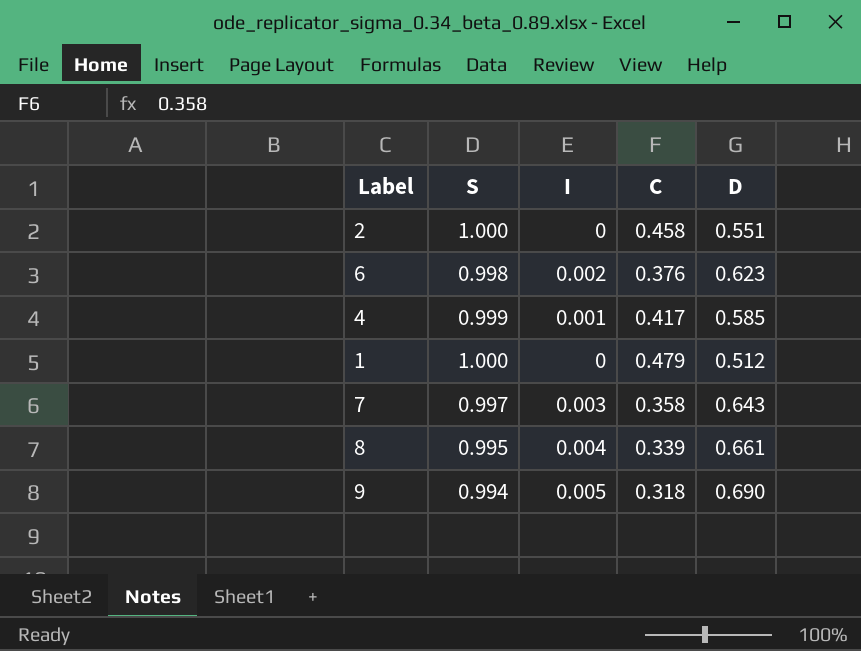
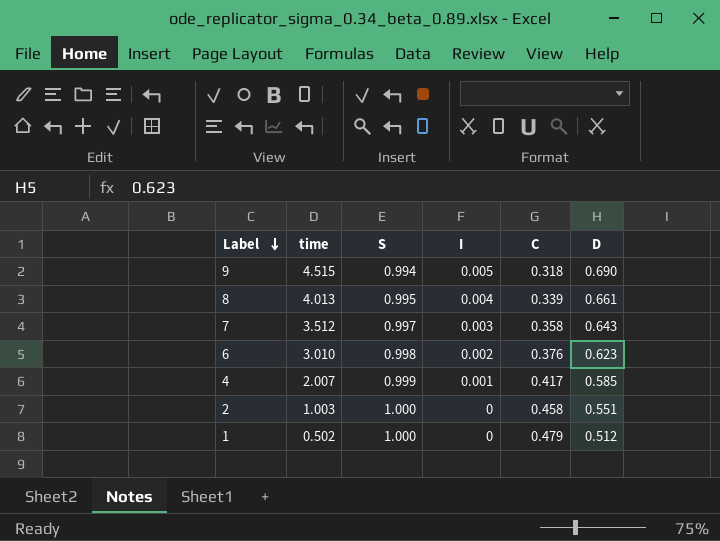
row order: none -> Label descending
column time | position: none -> 2

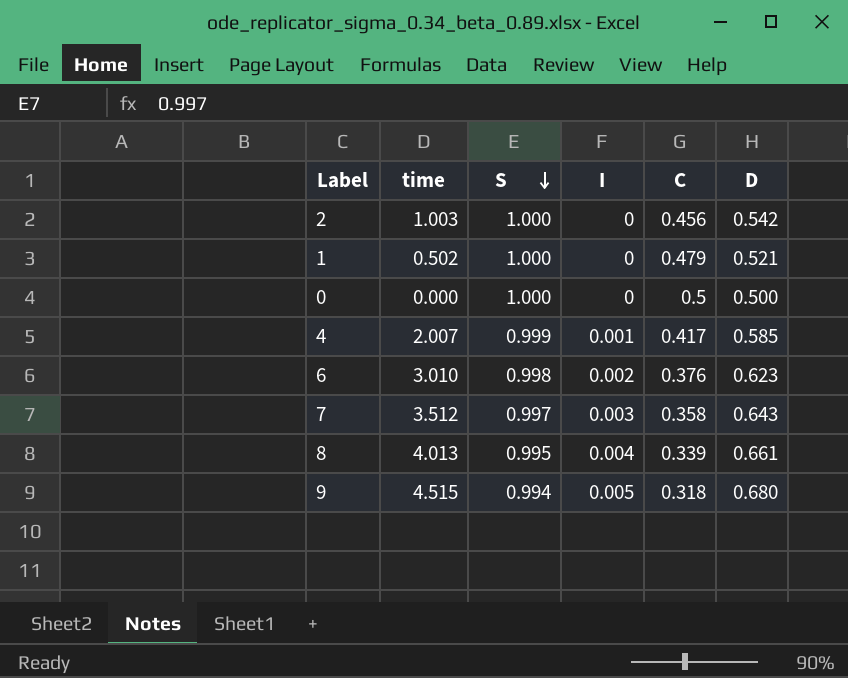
row order: Label descending -> S descending
2 | C: 0.458 -> 0.456
2 | D: 0.551 -> 0.542
1 | D: 0.512 -> 0.521
row 0: none -> 0.000 | 1.000 | 0 | 0.5 | 0.500
9 | D: 0.690 -> 0.680

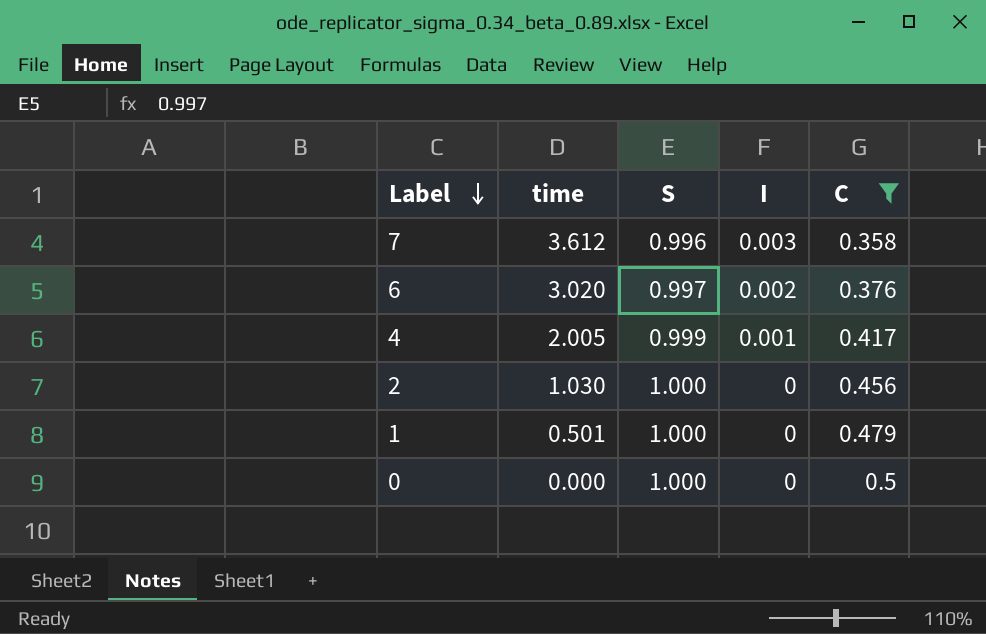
filter: none -> C >= 0.358
row order: S descending -> Label descending
column D | position: 6 -> none
7 | time: 3.512 -> 3.612
7 | S: 0.997 -> 0.996
6 | time: 3.010 -> 3.020
6 | S: 0.998 -> 0.997
4 | time: 2.007 -> 2.005
2 | time: 1.003 -> 1.030
1 | time: 0.502 -> 0.501

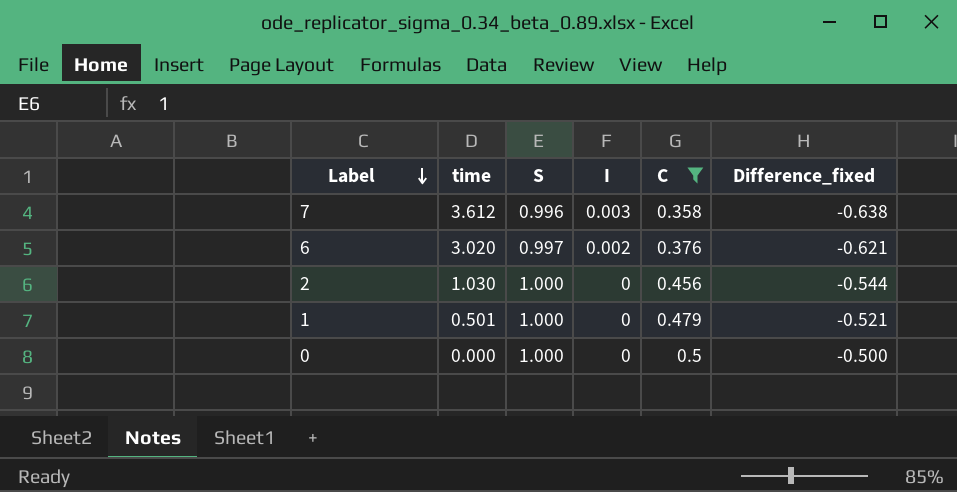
column Difference_fixed | formula: none -> [C] - [S]
row 4: 2.005 | 0.999 | 0.001 | 0.417 -> none

